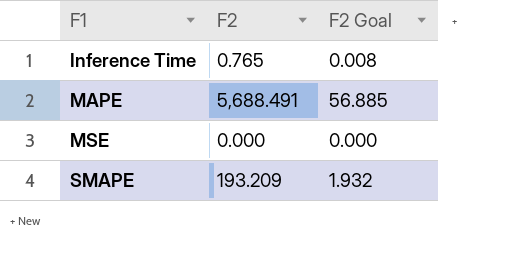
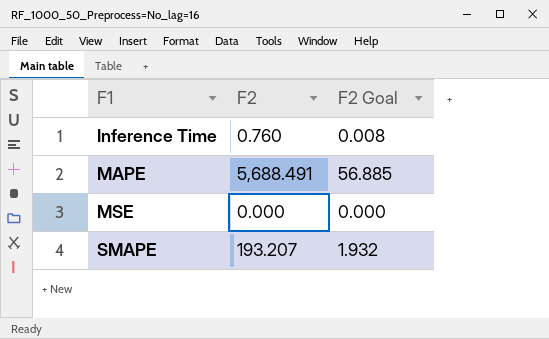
Inference Time | F2: 0.765 -> 0.760
SMAPE | F2: 193.209 -> 193.207

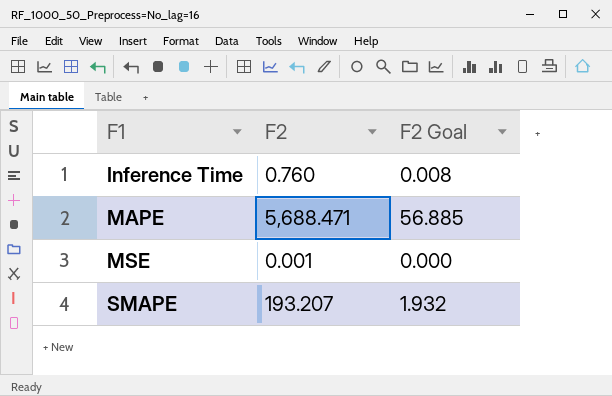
MAPE | F2: 5,688.491 -> 5,688.471
MSE | F2: 0.000 -> 0.001

